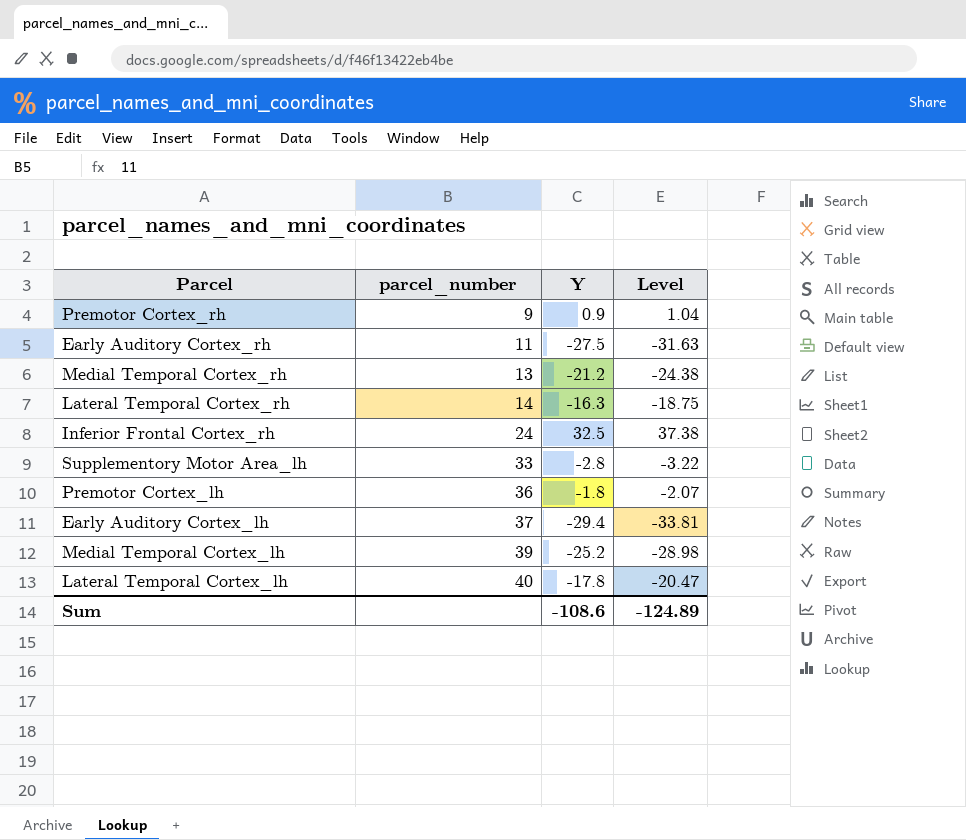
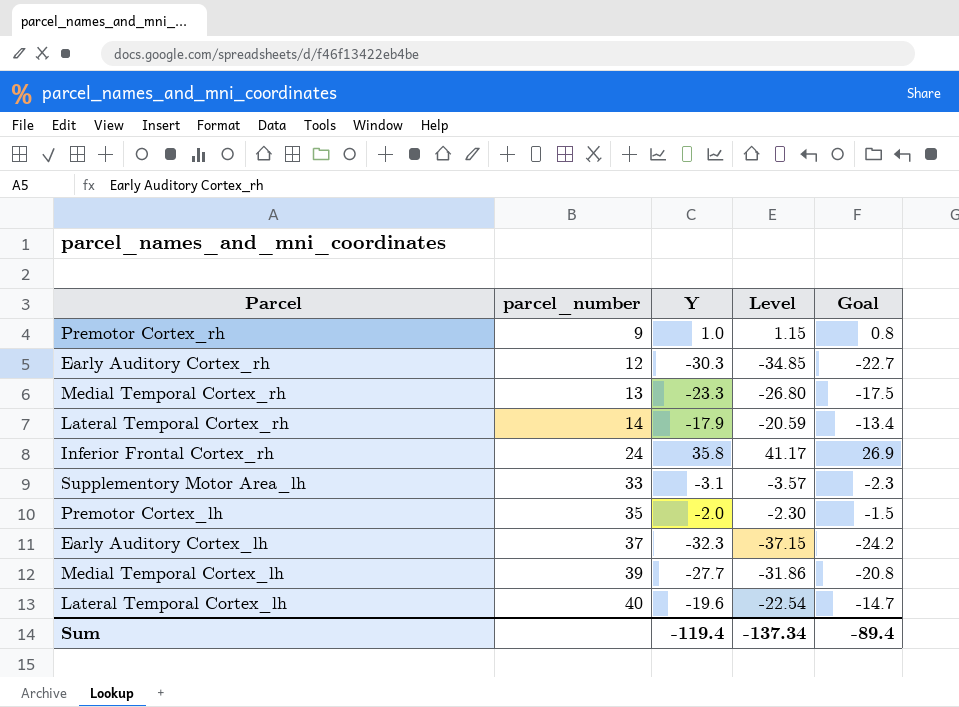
column Goal | formula: none -> [Y] * 0.75
Premotor Cortex_rh | Y: 0.9 -> 1.0
Premotor Cortex_rh | Level: 1.04 -> 1.15
Early Auditory Cortex_rh | parcel_number: 11 -> 12
Early Auditory Cortex_rh | Y: -27.5 -> -30.3
Early Auditory Cortex_rh | Level: -31.63 -> -34.85
Medial Temporal Cortex_rh | Y: -21.2 -> -23.3
Medial Temporal Cortex_rh | Level: -24.38 -> -26.80
Lateral Temporal Cortex_rh | Y: -16.3 -> -17.9
Lateral Temporal Cortex_rh | Level: -18.75 -> -20.59
Inferior Frontal Cortex_rh | Y: 32.5 -> 35.8
Inferior Frontal Cortex_rh | Level: 37.38 -> 41.17
Supplementory Motor Area_lh | Y: -2.8 -> -3.1
Supplementory Motor Area_lh | Level: -3.22 -> -3.57
Premotor Cortex_lh | parcel_number: 36 -> 35
Premotor Cortex_lh | Y: -1.8 -> -2.0
Premotor Cortex_lh | Level: -2.07 -> -2.30
Early Auditory Cortex_lh | Y: -29.4 -> -32.3
Early Auditory Cortex_lh | Level: -33.81 -> -37.15
Medial Temporal Cortex_lh | Y: -25.2 -> -27.7
Medial Temporal Cortex_lh | Level: -28.98 -> -31.86
Lateral Temporal Cortex_lh | Y: -17.8 -> -19.6
Lateral Temporal Cortex_lh | Level: -20.47 -> -22.54
Sum | Y: -108.6 -> -119.4
Sum | Level: -124.89 -> -137.34

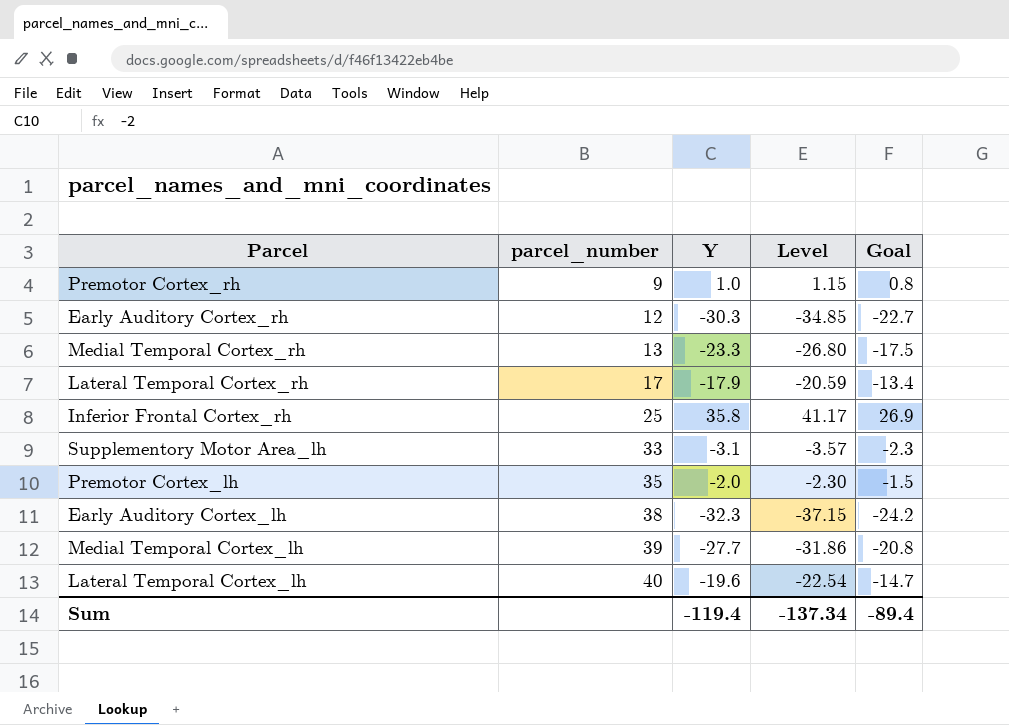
Lateral Temporal Cortex_rh | parcel_number: 14 -> 17
Inferior Frontal Cortex_rh | parcel_number: 24 -> 25
Early Auditory Cortex_lh | parcel_number: 37 -> 38

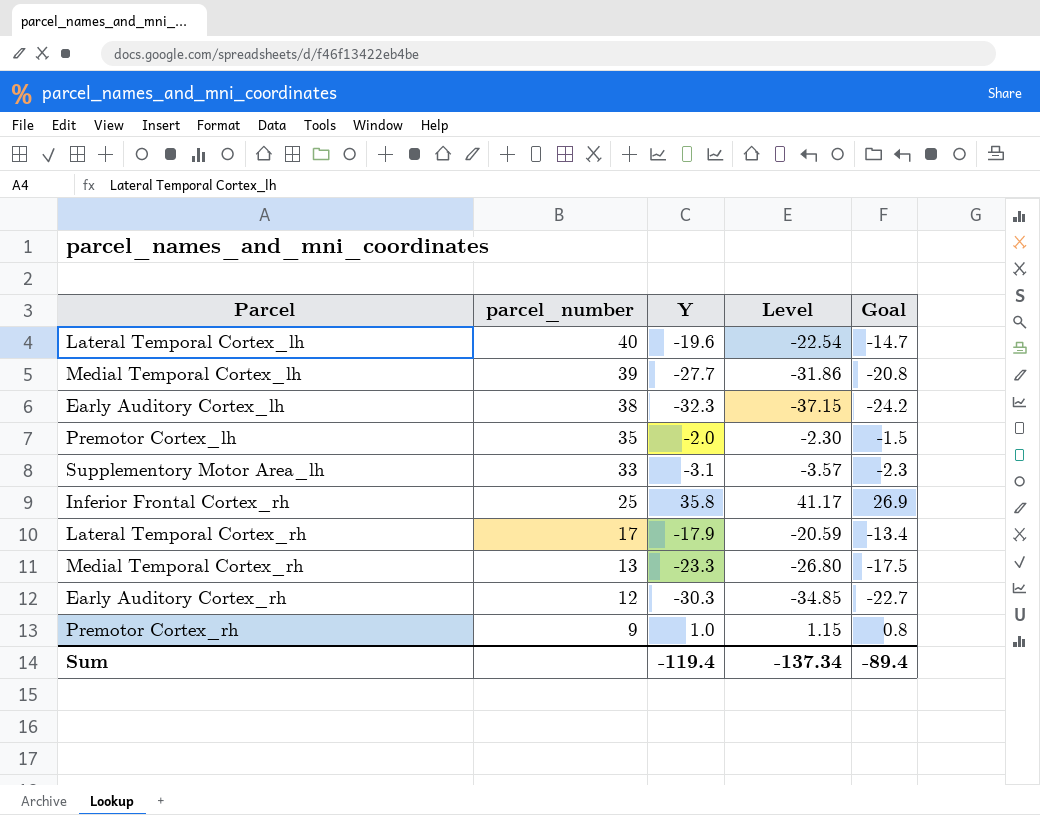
row order: parcel_number ascending -> parcel_number descending

